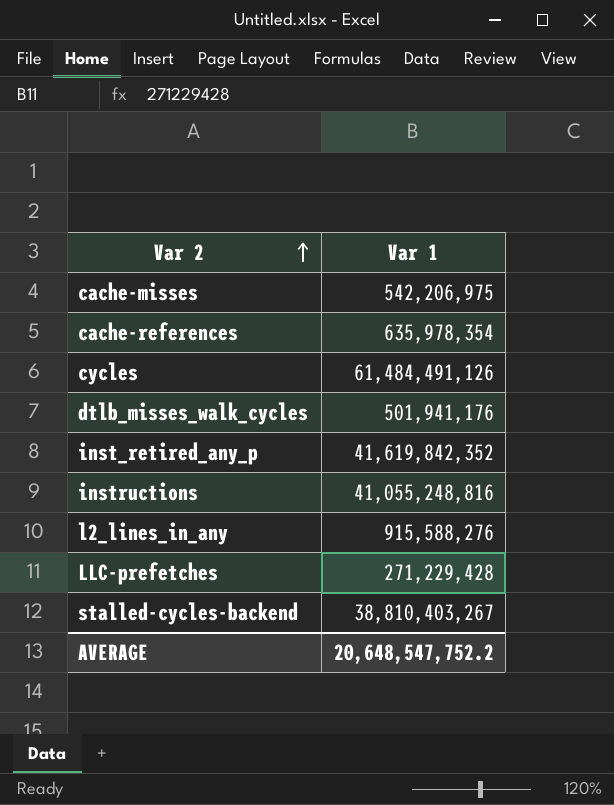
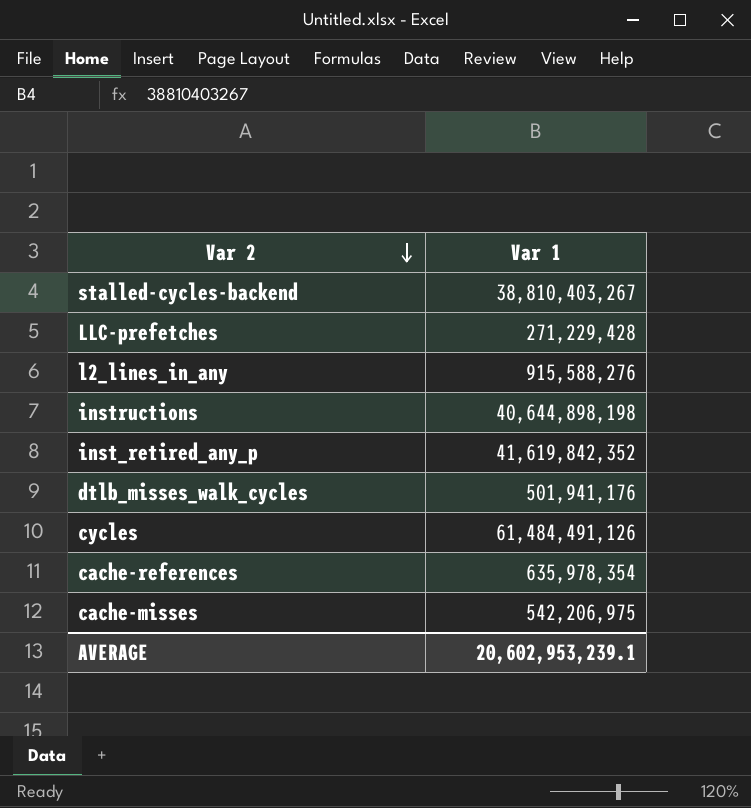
row order: Var 2 ascending -> Var 2 descending
instructions | Var 1: 41,055,248,816 -> 40,644,898,198
AVERAGE | Var 1: 20,648,547,752.2 -> 20,602,953,239.1

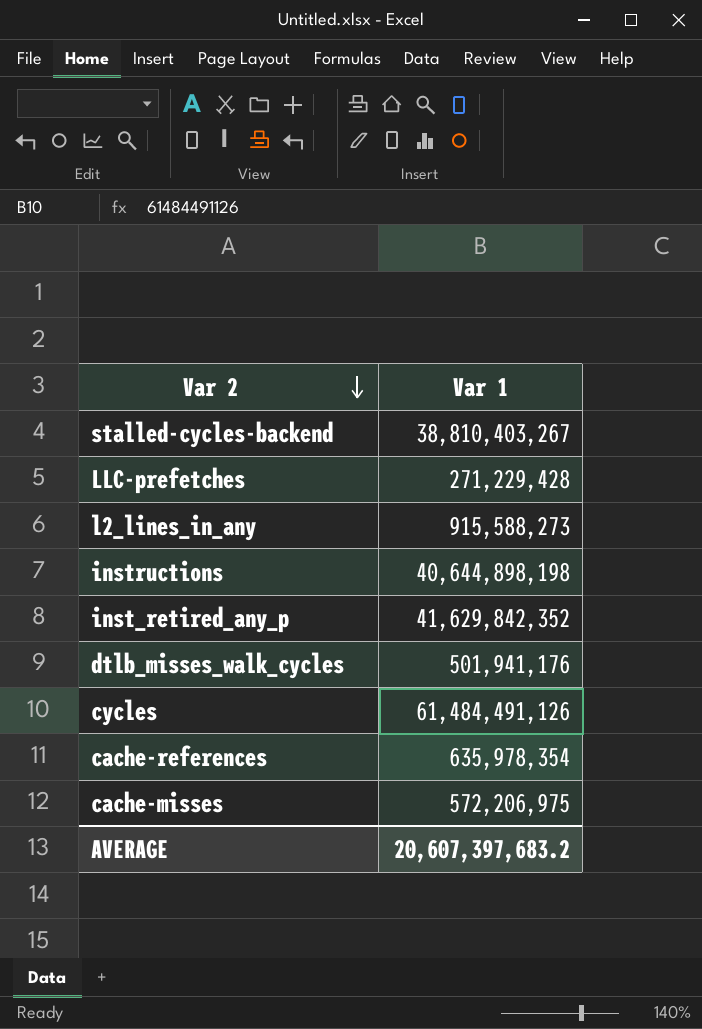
l2_lines_in_any | Var 1: 915,588,276 -> 915,588,273
inst_retired_any_p | Var 1: 41,619,842,352 -> 41,629,842,352
cache-misses | Var 1: 542,206,975 -> 572,206,975
AVERAGE | Var 1: 20,602,953,239.1 -> 20,607,397,683.2

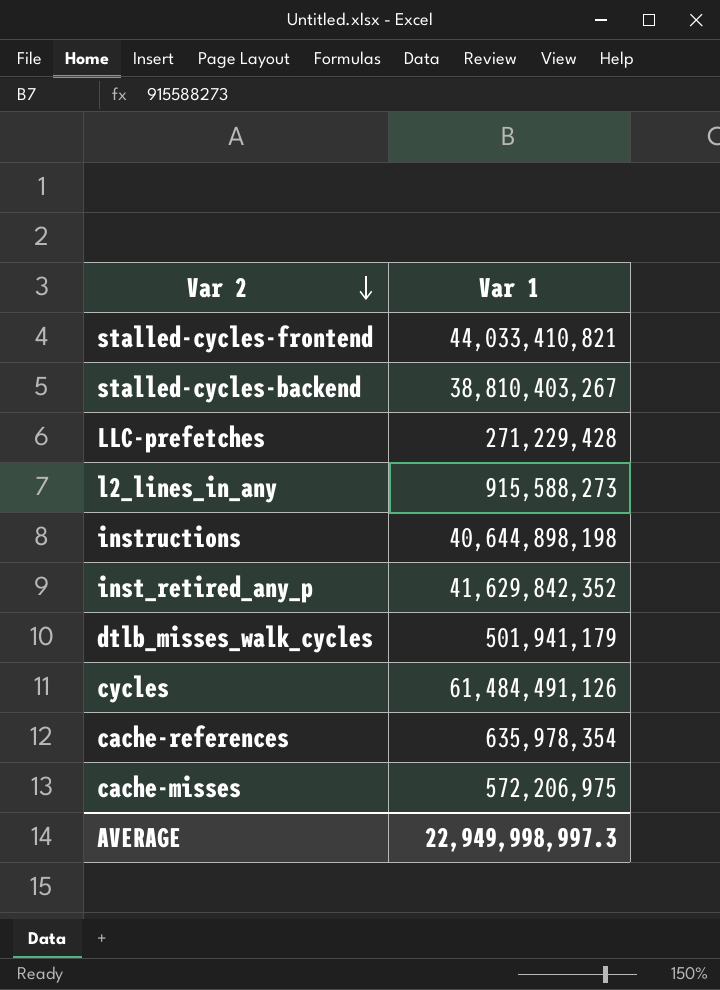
row stalled-cycles-frontend: none -> 44,033,410,821
dtlb_misses_walk_cycles | Var 1: 501,941,176 -> 501,941,179
AVERAGE | Var 1: 20,607,397,683.2 -> 22,949,998,997.3

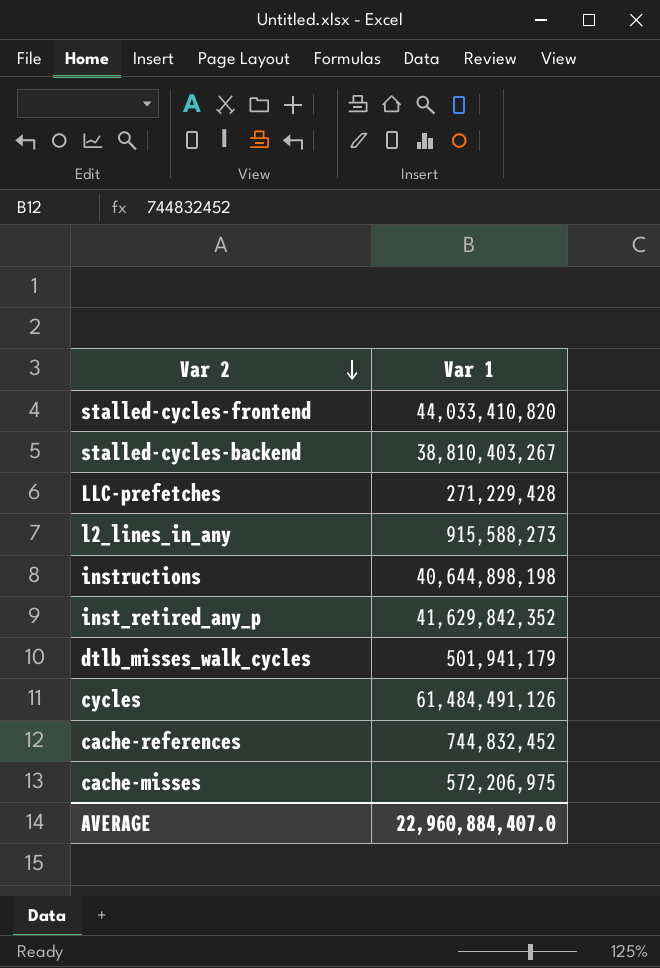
stalled-cycles-frontend | Var 1: 44,033,410,821 -> 44,033,410,820
cache-references | Var 1: 635,978,354 -> 744,832,452
AVERAGE | Var 1: 22,949,998,997.3 -> 22,960,884,407.0

